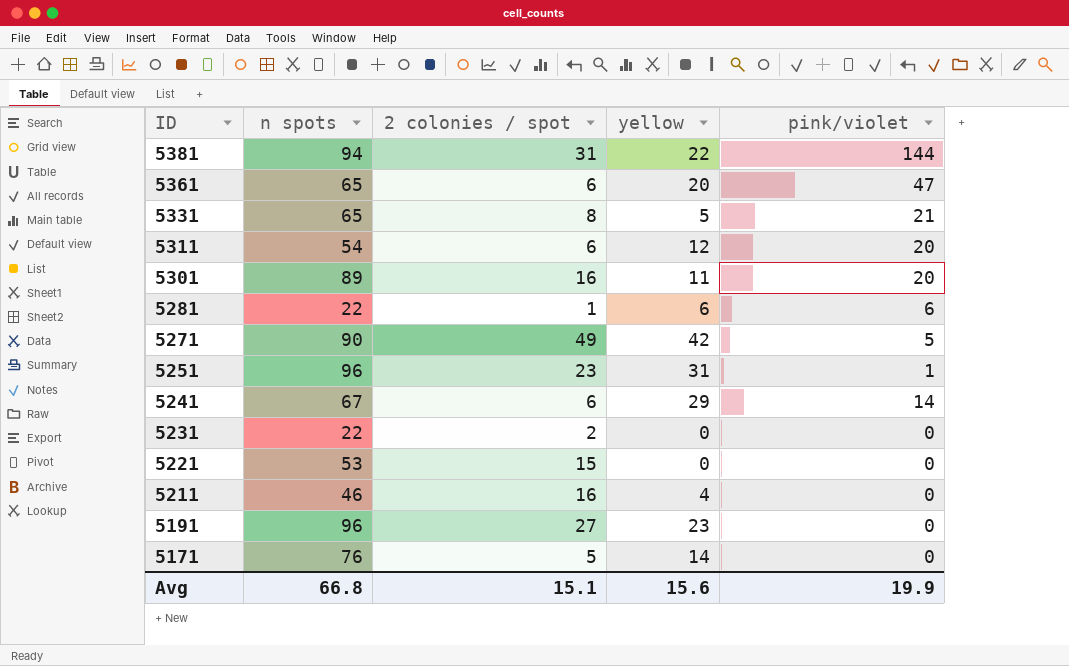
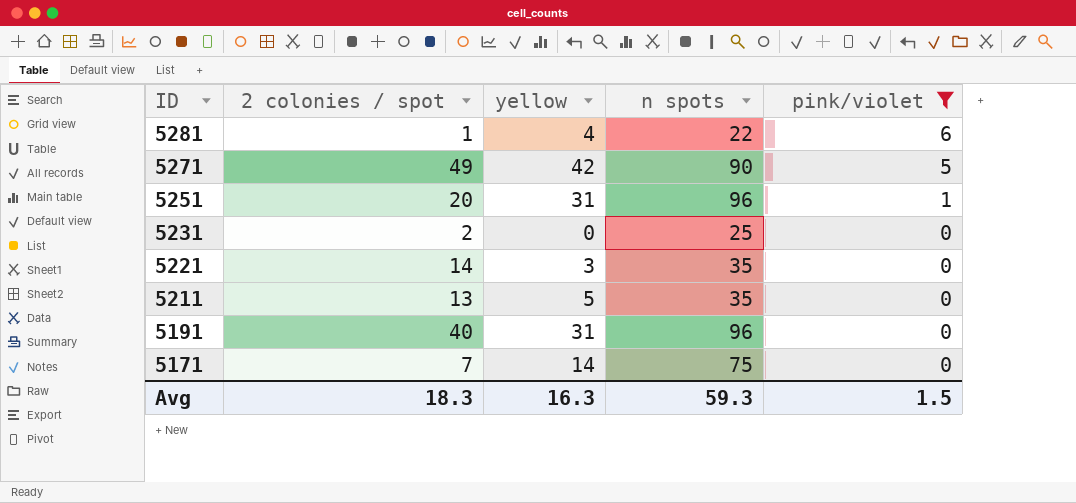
filter: none -> pink/violet <= 6
column n spots | position: 2 -> 4
5281 | yellow: 6 -> 4
5251 | 2 colonies / spot: 23 -> 20
5231 | n spots: 22 -> 25
5221 | 2 colonies / spot: 15 -> 14
5221 | yellow: 0 -> 3
5221 | n spots: 53 -> 35
5211 | 2 colonies / spot: 16 -> 13
5211 | yellow: 4 -> 5
5211 | n spots: 46 -> 35
5191 | 2 colonies / spot: 27 -> 40
5191 | yellow: 23 -> 31
5171 | 2 colonies / spot: 5 -> 7
5171 | n spots: 76 -> 75
Avg | 2 colonies / spot: 15.1 -> 18.3
Avg | yellow: 15.6 -> 16.3
Avg | n spots: 66.8 -> 59.3
Avg | pink/violet: 19.9 -> 1.5

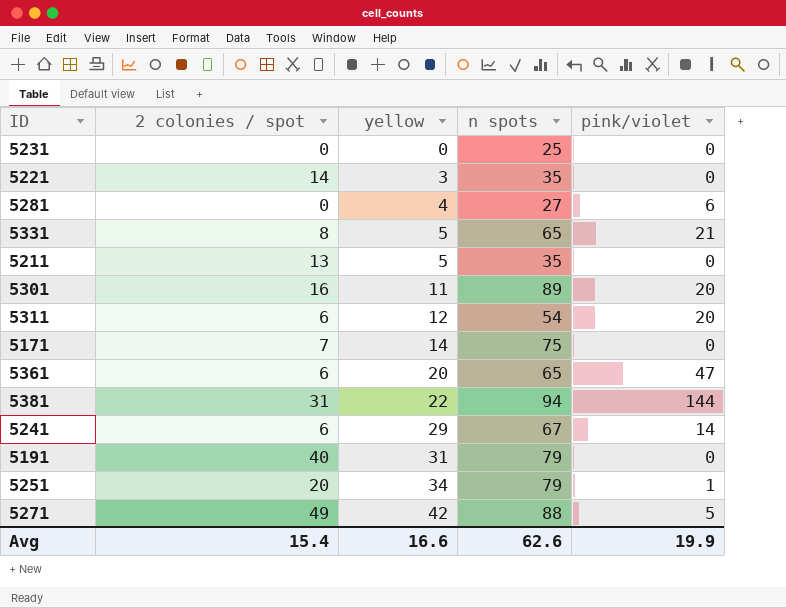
filter: pink/violet <= 6 -> none
row order: ID descending -> yellow ascending
5231 | 2 colonies / spot: 2 -> 0
5281 | 2 colonies / spot: 1 -> 0
5281 | n spots: 22 -> 27
5191 | n spots: 96 -> 79
5251 | yellow: 31 -> 34
5251 | n spots: 96 -> 79
5271 | n spots: 90 -> 88
Avg | 2 colonies / spot: 18.3 -> 15.4
Avg | yellow: 16.3 -> 16.6
Avg | n spots: 59.3 -> 62.6
Avg | pink/violet: 1.5 -> 19.9

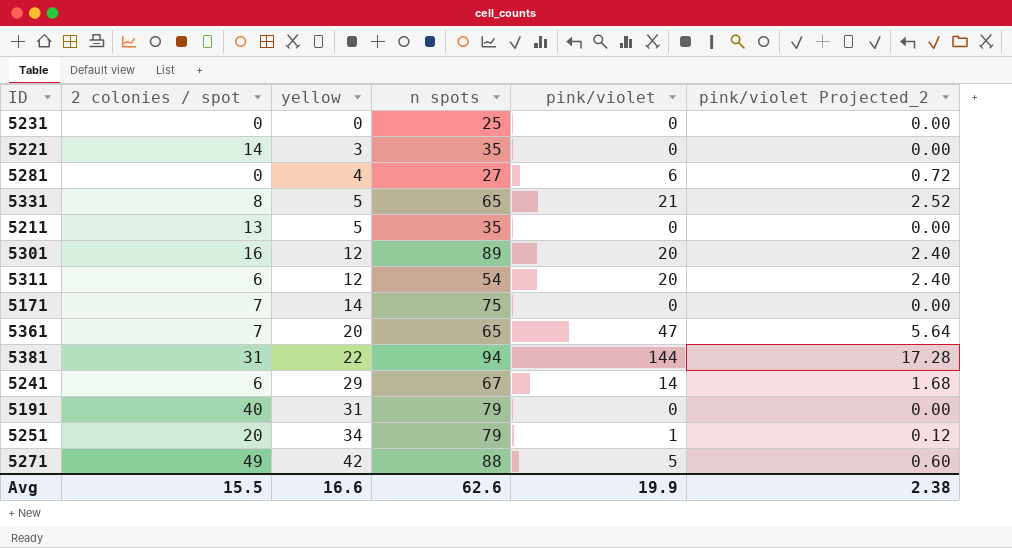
column pink/violet Projected_2 | formula: none -> [pink/violet] * 0.12
5301 | yellow: 11 -> 12
5361 | 2 colonies / spot: 6 -> 7
Avg | 2 colonies / spot: 15.4 -> 15.5

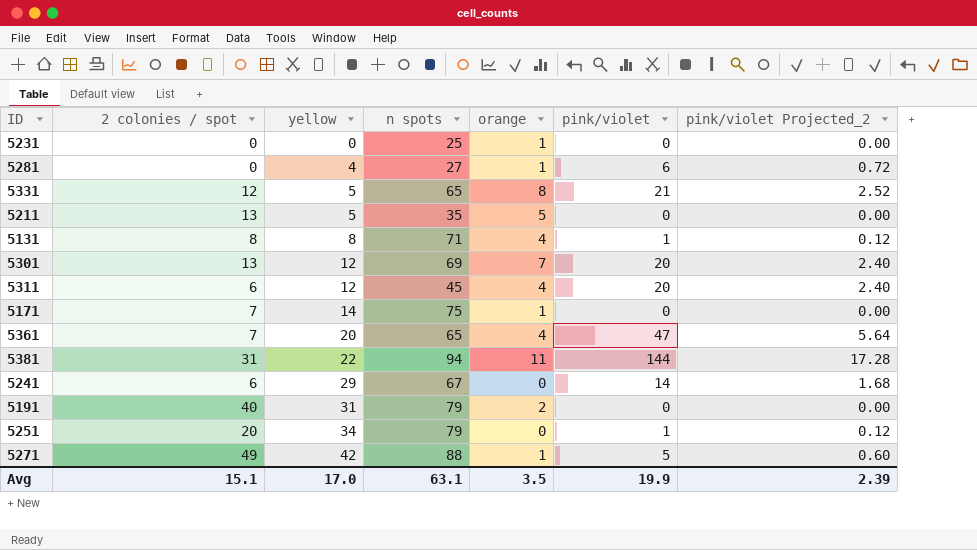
column orange | position: none -> 5
row 5221: 14 | 3 | 35 | 0 | 0.00 -> none
5331 | 2 colonies / spot: 8 -> 12
row 5131: none -> 8 | 8 | 71 | 4 | 1 | 0.12
5301 | 2 colonies / spot: 16 -> 13
5301 | n spots: 89 -> 69
5311 | n spots: 54 -> 45
Avg | 2 colonies / spot: 15.5 -> 15.1
Avg | yellow: 16.6 -> 17.0
Avg | n spots: 62.6 -> 63.1
Avg | pink/violet Projected_2: 2.38 -> 2.39

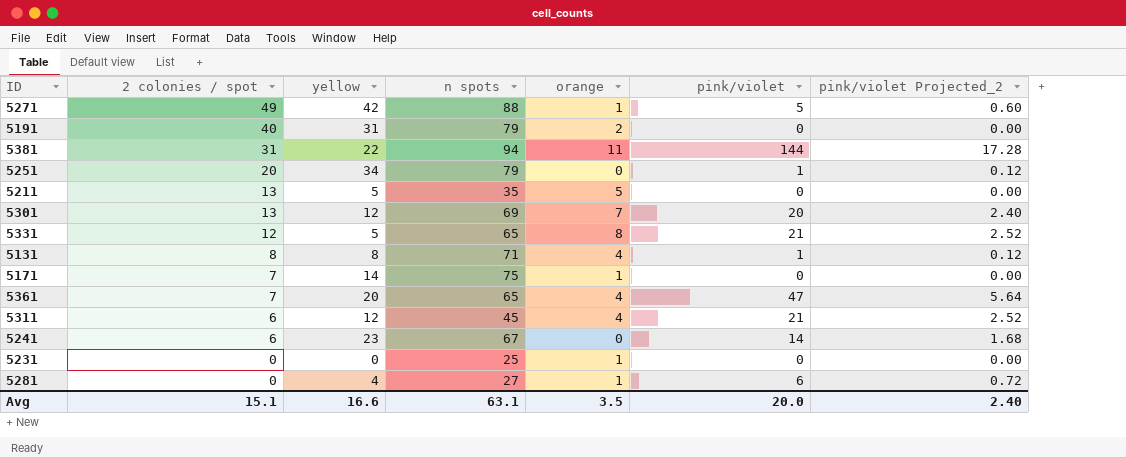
row order: yellow ascending -> 2 colonies / spot descending
5311 | pink/violet: 20 -> 21
5311 | pink/violet Projected_2: 2.40 -> 2.52
5241 | yellow: 29 -> 23
Avg | yellow: 17.0 -> 16.6
Avg | pink/violet: 19.9 -> 20.0
Avg | pink/violet Projected_2: 2.39 -> 2.40

